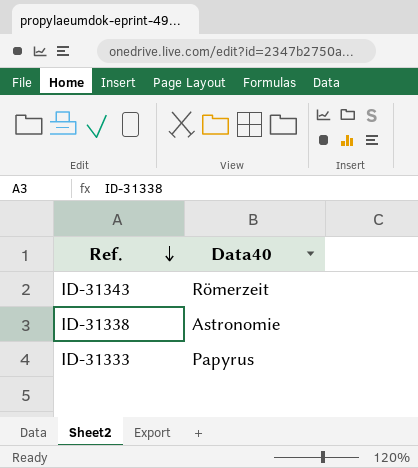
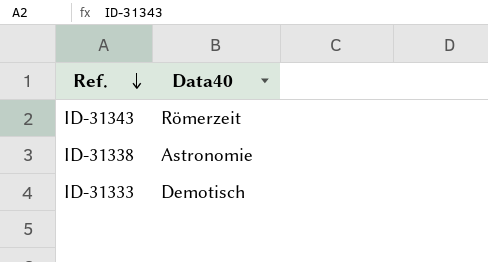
ID-31333 | Data40: Papyrus -> Demotisch

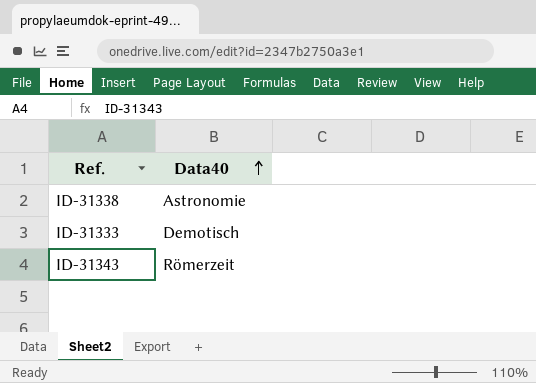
row order: Ref. descending -> Data40 ascending

